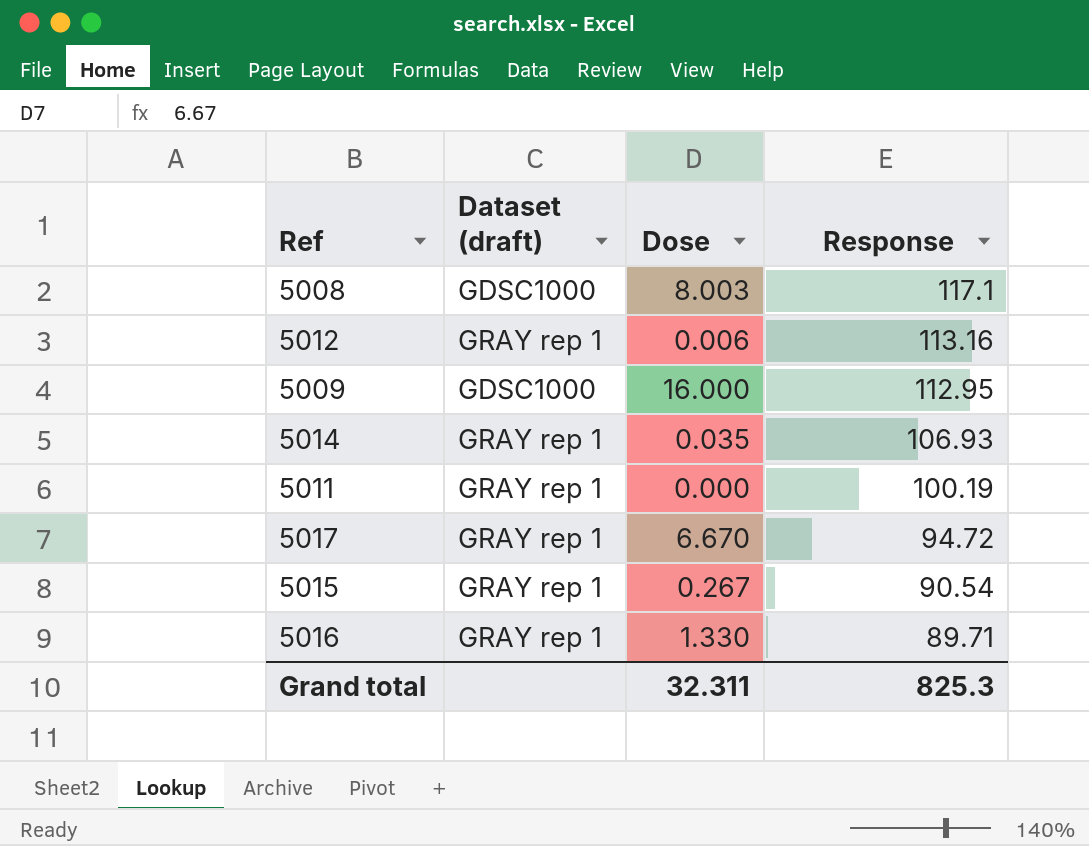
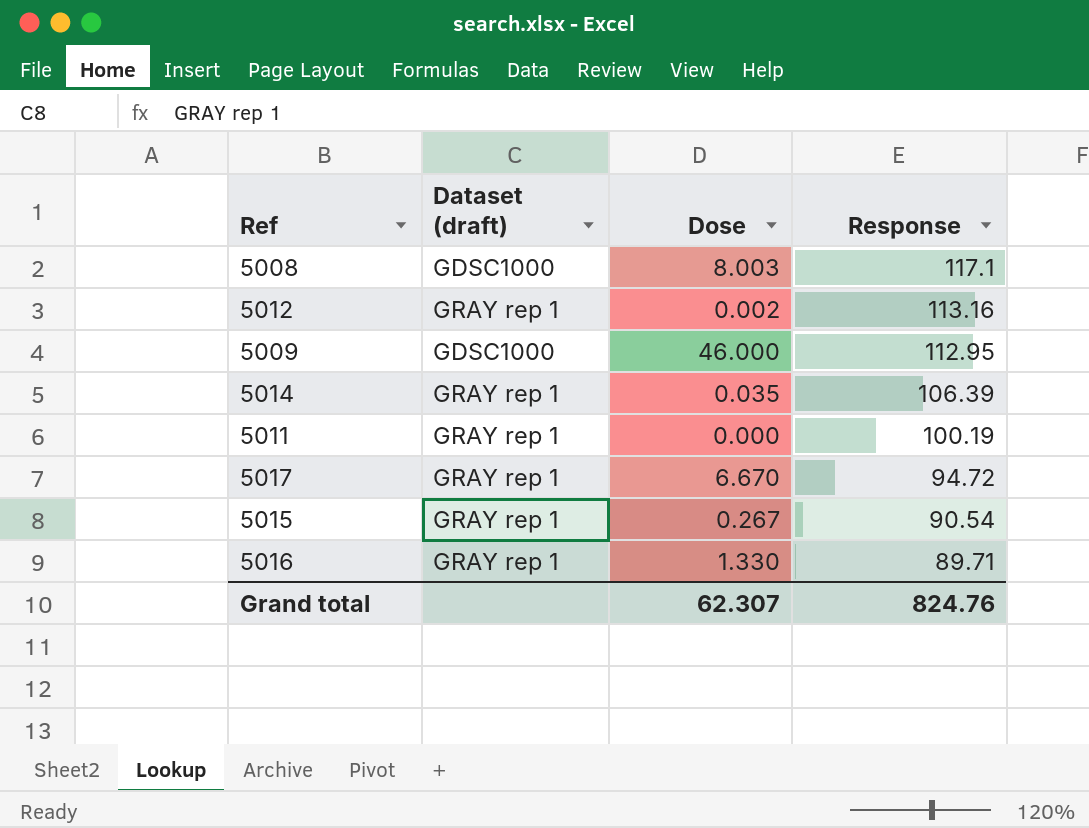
5012 | Dose: 0.006 -> 0.002
5009 | Dose: 16.000 -> 46.000
5014 | Response: 106.93 -> 106.39
Grand total | Dose: 32.311 -> 62.307
Grand total | Response: 825.3 -> 824.76

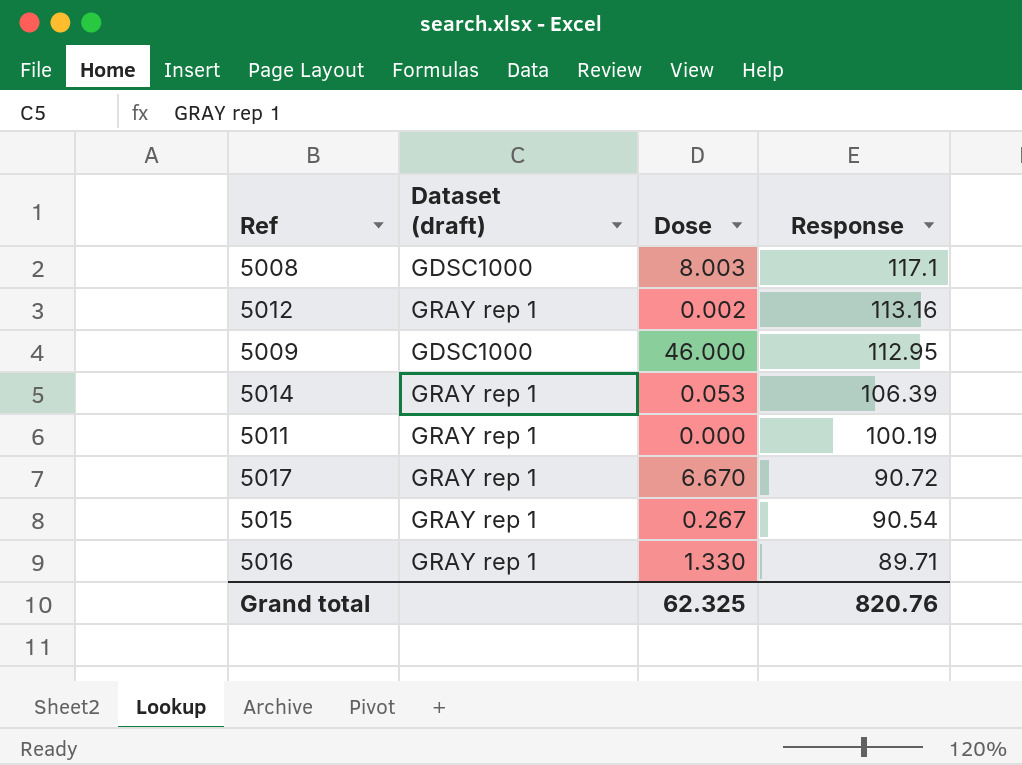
5014 | Dose: 0.035 -> 0.053
5017 | Response: 94.72 -> 90.72
Grand total | Dose: 62.307 -> 62.325
Grand total | Response: 824.76 -> 820.76

